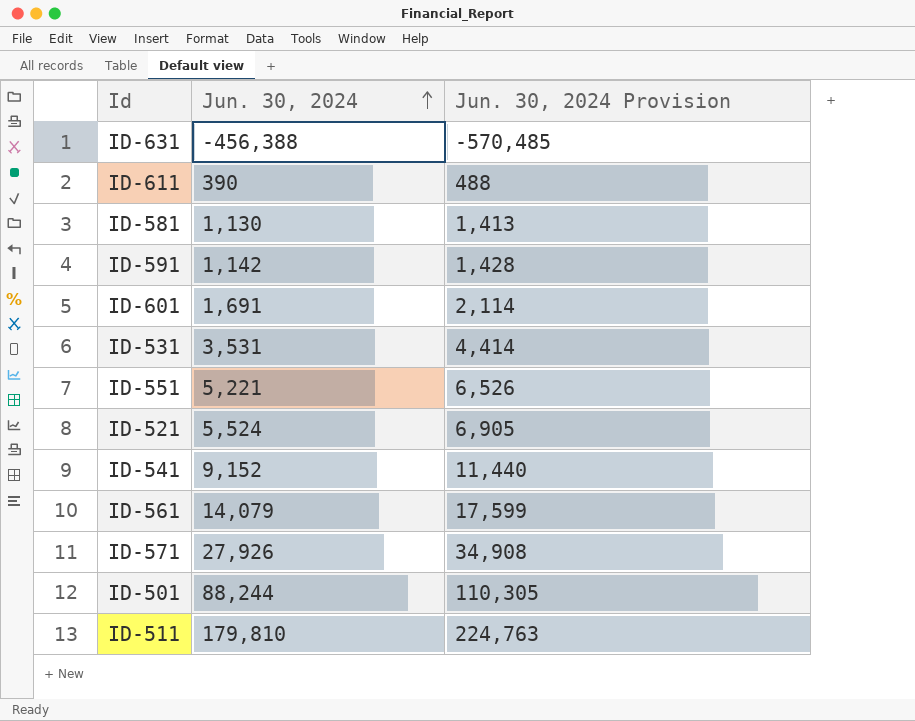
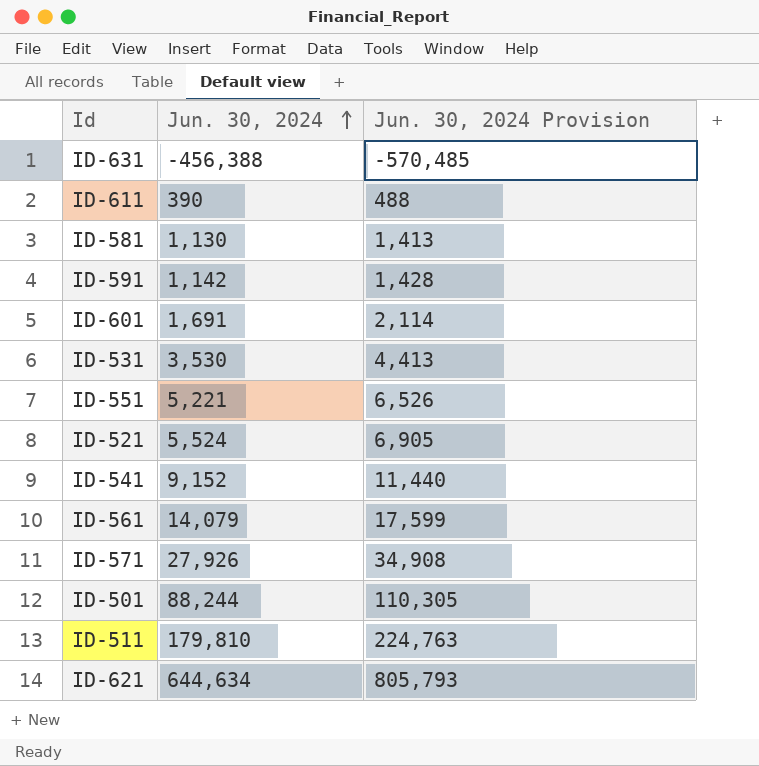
ID-531 | Jun. 30, 2024: 3,531 -> 3,530
ID-531 | Jun. 30, 2024 Provision: 4,414 -> 4,413
row ID-621: none -> 644,634 | 805,793

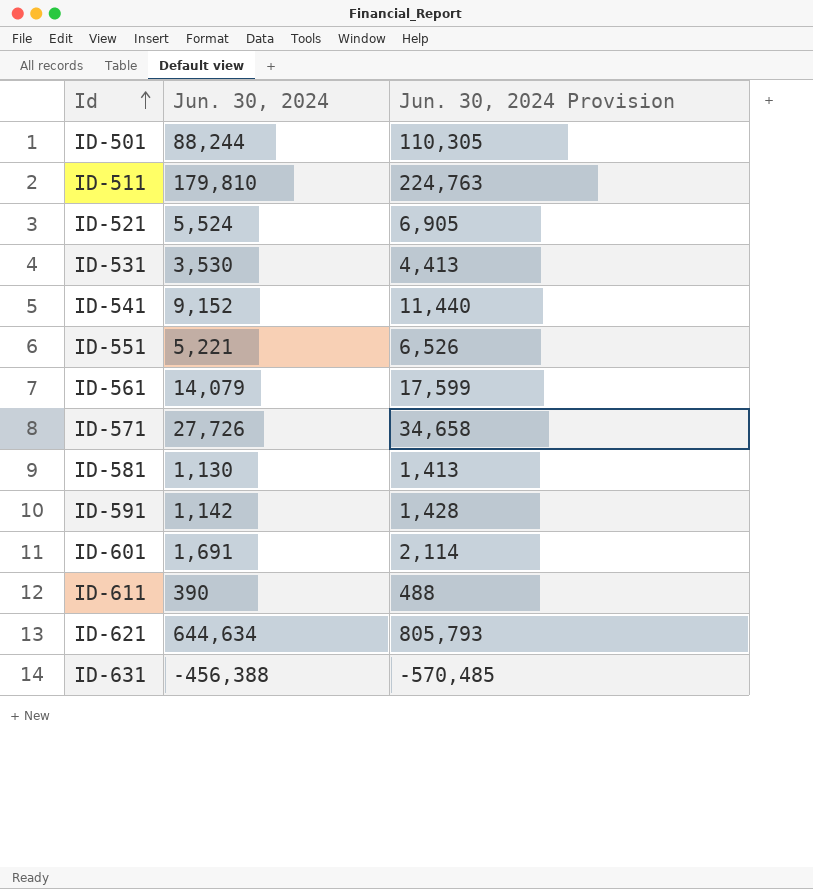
row order: Jun. 30, 2024 ascending -> Id ascending
ID-571 | Jun. 30, 2024: 27,926 -> 27,726
ID-571 | Jun. 30, 2024 Provision: 34,908 -> 34,658

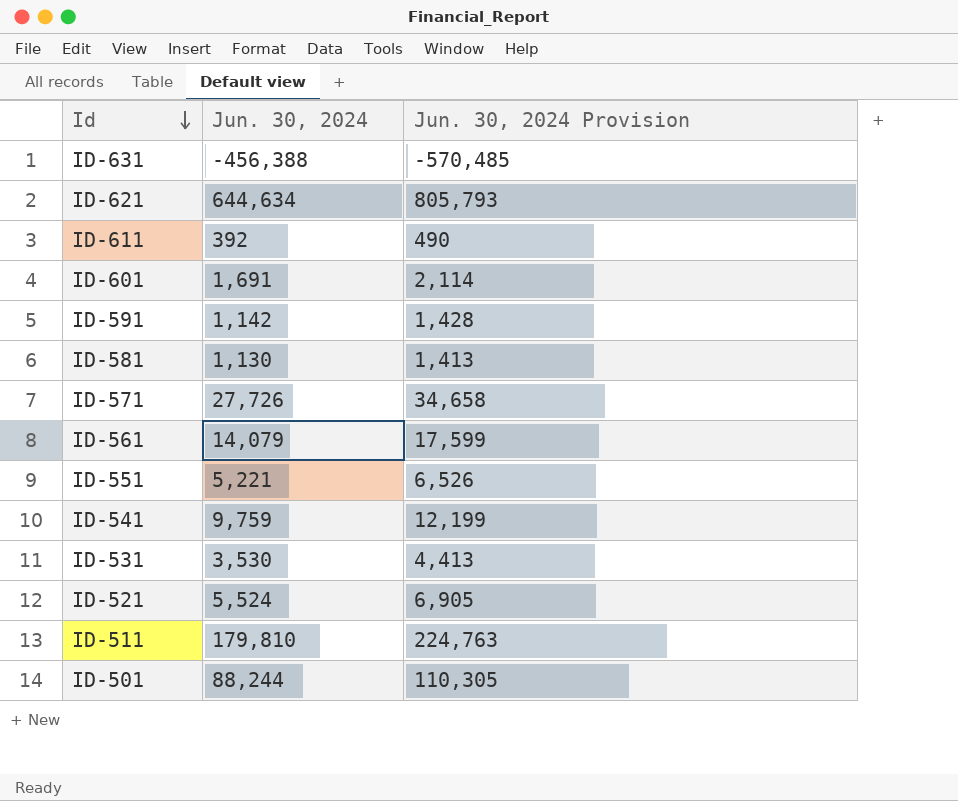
row order: Id ascending -> Id descending
ID-611 | Jun. 30, 2024: 390 -> 392
ID-611 | Jun. 30, 2024 Provision: 488 -> 490
ID-541 | Jun. 30, 2024: 9,152 -> 9,759
ID-541 | Jun. 30, 2024 Provision: 11,440 -> 12,199

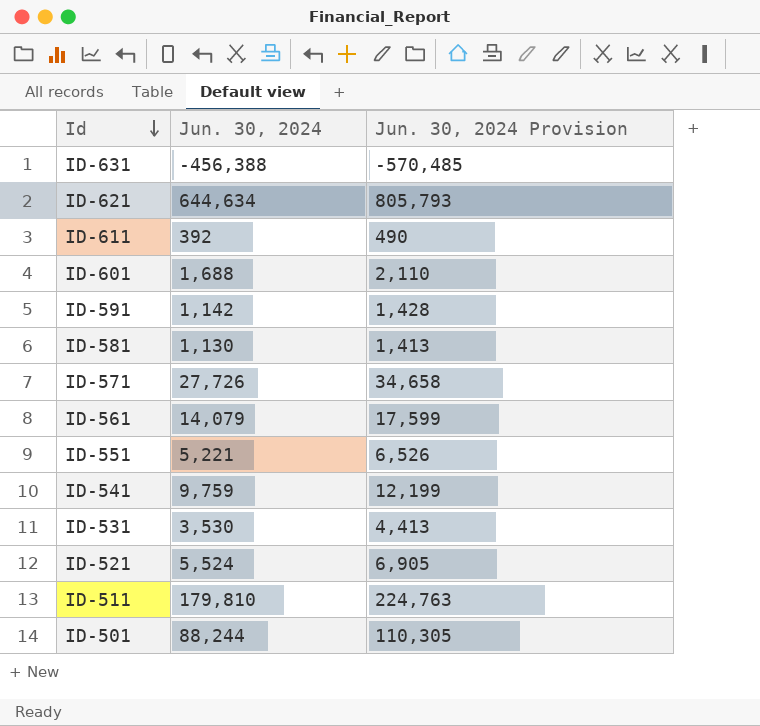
ID-601 | Jun. 30, 2024: 1,691 -> 1,688
ID-601 | Jun. 30, 2024 Provision: 2,114 -> 2,110

